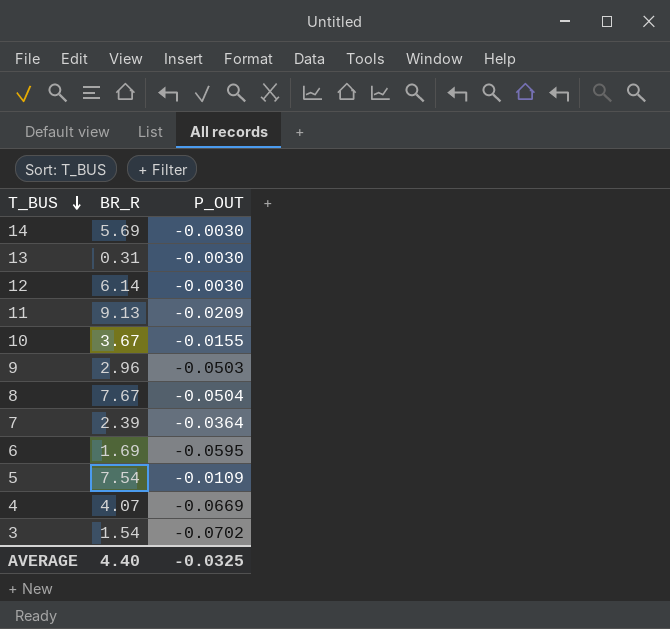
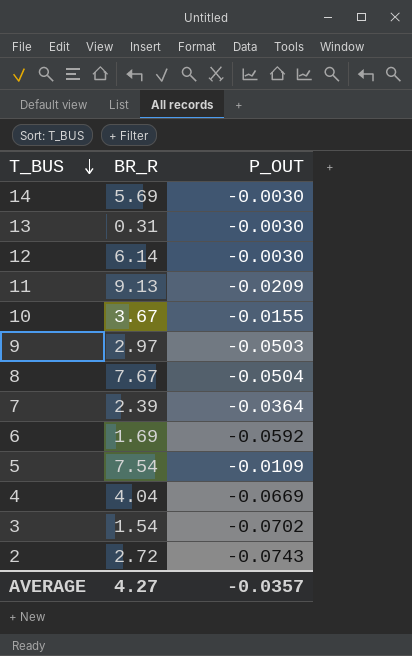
9 | BR_R: 2.96 -> 2.97
6 | P_OUT: -0.0595 -> -0.0592
4 | BR_R: 4.07 -> 4.04
row 2: none -> 2.72 | -0.0743
AVERAGE | BR_R: 4.40 -> 4.27
AVERAGE | P_OUT: -0.0325 -> -0.0357

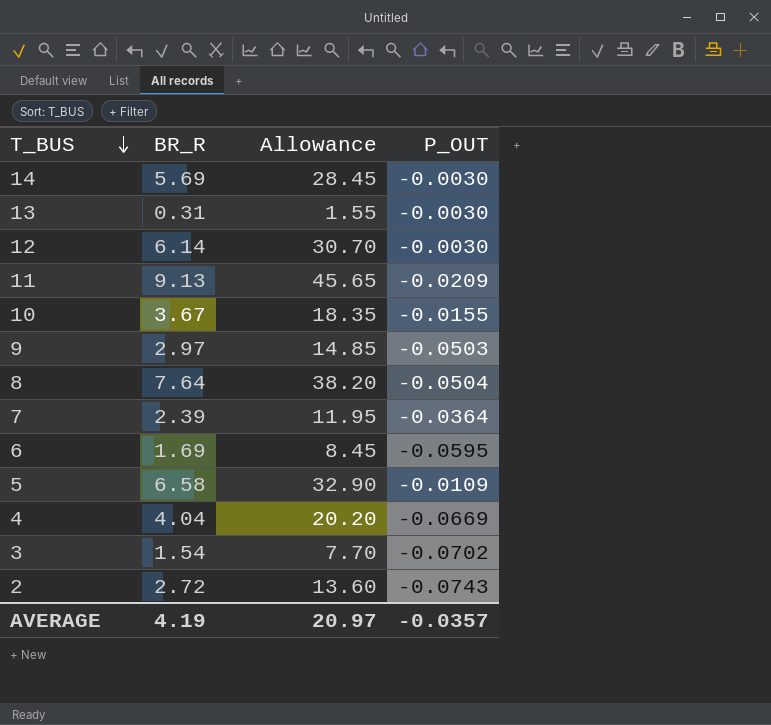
column Allowance | formula: none -> [BR_R] * 5
8 | BR_R: 7.67 -> 7.64
6 | P_OUT: -0.0592 -> -0.0595
5 | BR_R: 7.54 -> 6.58
AVERAGE | BR_R: 4.27 -> 4.19

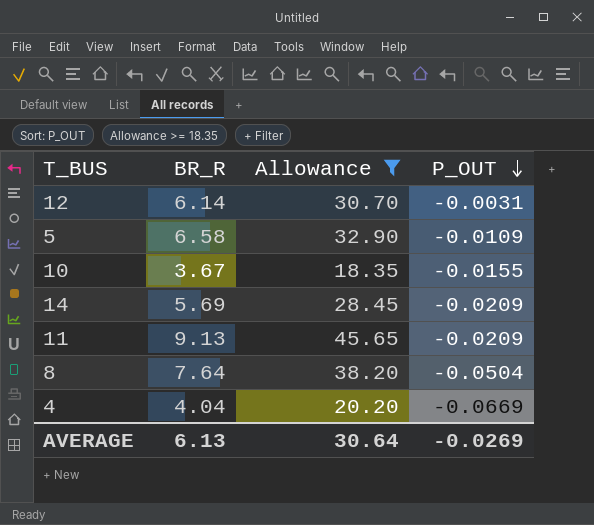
filter: none -> Allowance >= 18.35
row order: T_BUS descending -> P_OUT descending
12 | P_OUT: -0.0030 -> -0.0031
14 | P_OUT: -0.0030 -> -0.0209
AVERAGE | BR_R: 4.19 -> 6.13
AVERAGE | Allowance: 20.97 -> 30.64
AVERAGE | P_OUT: -0.0357 -> -0.0269

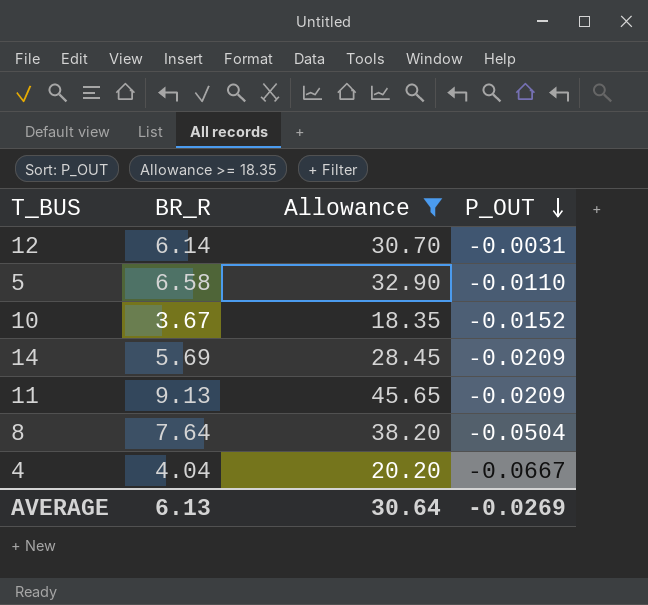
5 | P_OUT: -0.0109 -> -0.0110
10 | P_OUT: -0.0155 -> -0.0152
4 | P_OUT: -0.0669 -> -0.0667

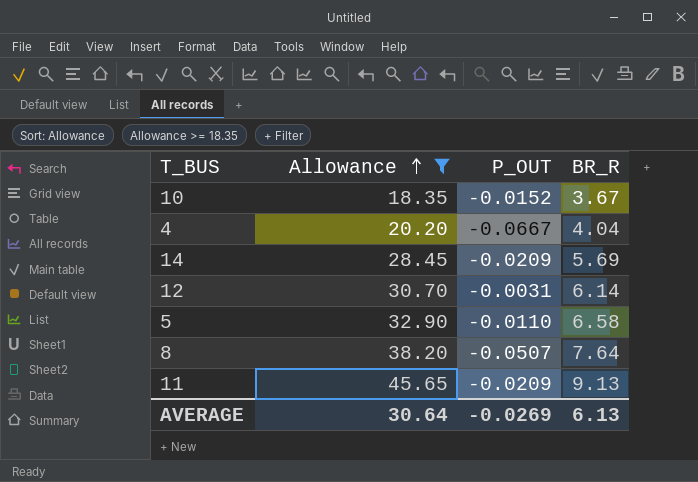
row order: P_OUT descending -> Allowance ascending
column BR_R | position: 2 -> 4
8 | P_OUT: -0.0504 -> -0.0507

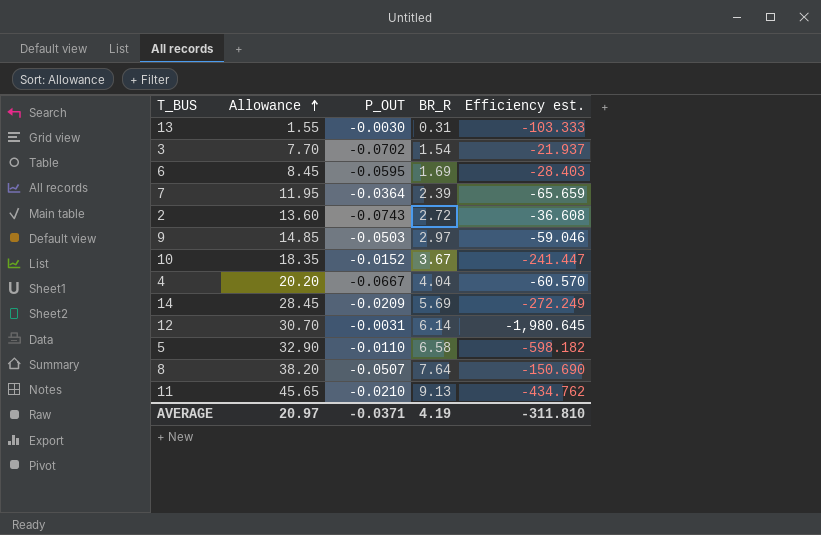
filter: Allowance >= 18.35 -> none
column Efficiency est. | formula: none -> [BR_R] / [P_OUT]
11 | P_OUT: -0.0209 -> -0.0210
AVERAGE | Allowance: 30.64 -> 20.97
AVERAGE | P_OUT: -0.0269 -> -0.0371
AVERAGE | BR_R: 6.13 -> 4.19

